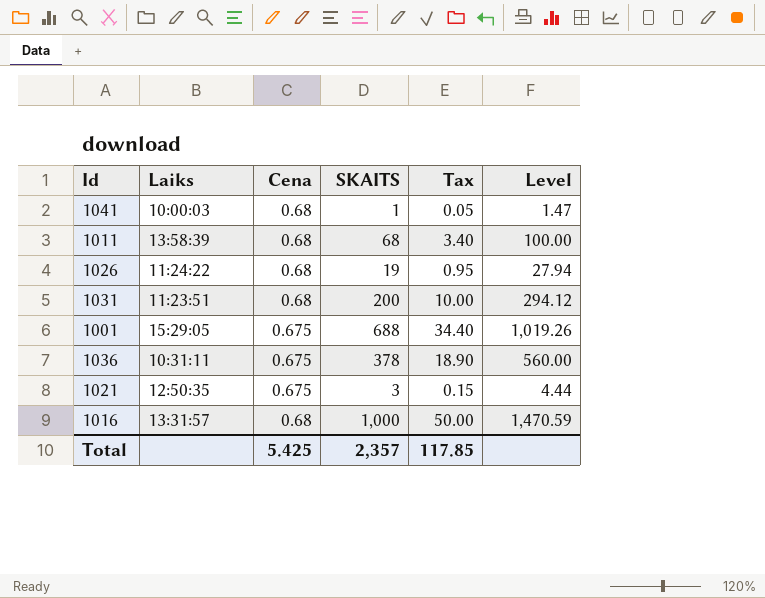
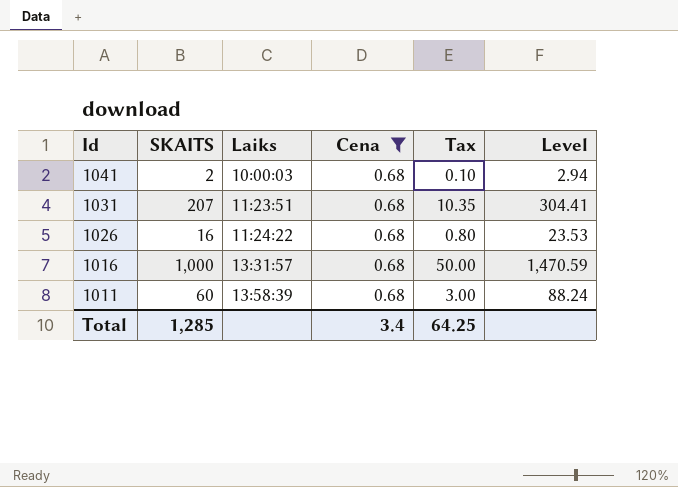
filter: none -> Cena = 0.68
row order: none -> Id descending
column SKAITS | position: 4 -> 2
1041 | SKAITS: 1 -> 2
1041 | Tax: 0.05 -> 0.10
1041 | Level: 1.47 -> 2.94
1031 | SKAITS: 200 -> 207
1031 | Tax: 10.00 -> 10.35
1031 | Level: 294.12 -> 304.41
1026 | SKAITS: 19 -> 16
1026 | Tax: 0.95 -> 0.80
1026 | Level: 27.94 -> 23.53
1011 | SKAITS: 68 -> 60
1011 | Tax: 3.40 -> 3.00
1011 | Level: 100.00 -> 88.24
Total | SKAITS: 2,357 -> 1,285
Total | Cena: 5.425 -> 3.4
Total | Tax: 117.85 -> 64.25

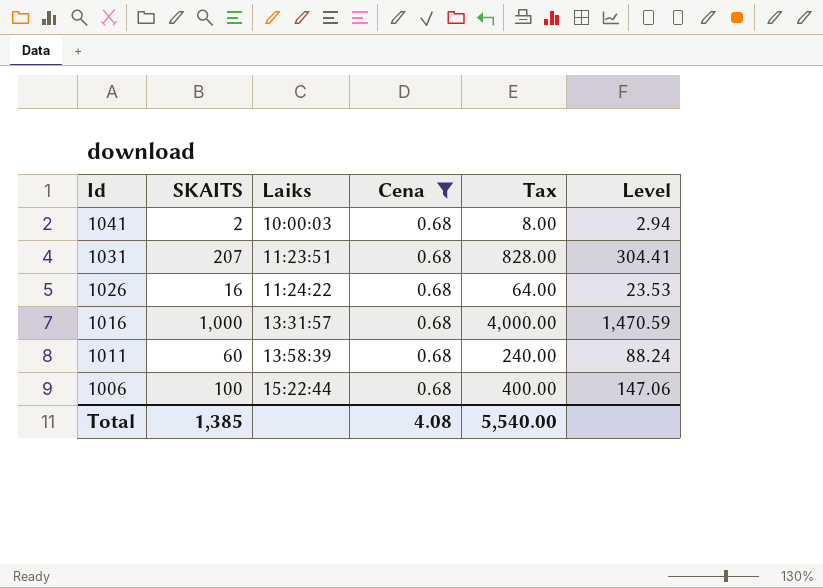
column Tax | formula: [SKAITS] * 0.05 -> [SKAITS] * 4
row 1006: none -> 100 | 15:22:44 | 0.68 | 400.00 | 147.06
Total | SKAITS: 1,285 -> 1,385
Total | Cena: 3.4 -> 4.08
Total | Tax: 64.25 -> 5,540.00

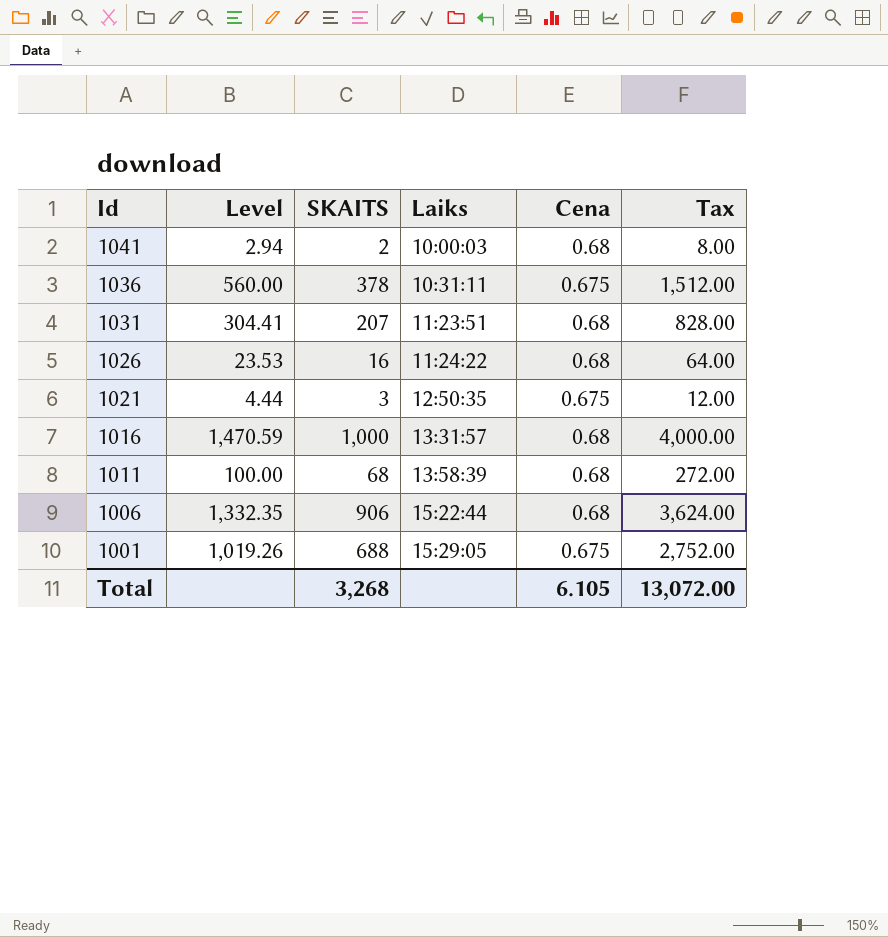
filter: Cena = 0.68 -> none
column Level | position: 6 -> 2
1011 | Level: 88.24 -> 100.00
1011 | SKAITS: 60 -> 68
1011 | Tax: 240.00 -> 272.00
1006 | Level: 147.06 -> 1,332.35
1006 | SKAITS: 100 -> 906
1006 | Tax: 400.00 -> 3,624.00
Total | SKAITS: 1,385 -> 3,268
Total | Cena: 4.08 -> 6.105
Total | Tax: 5,540.00 -> 13,072.00

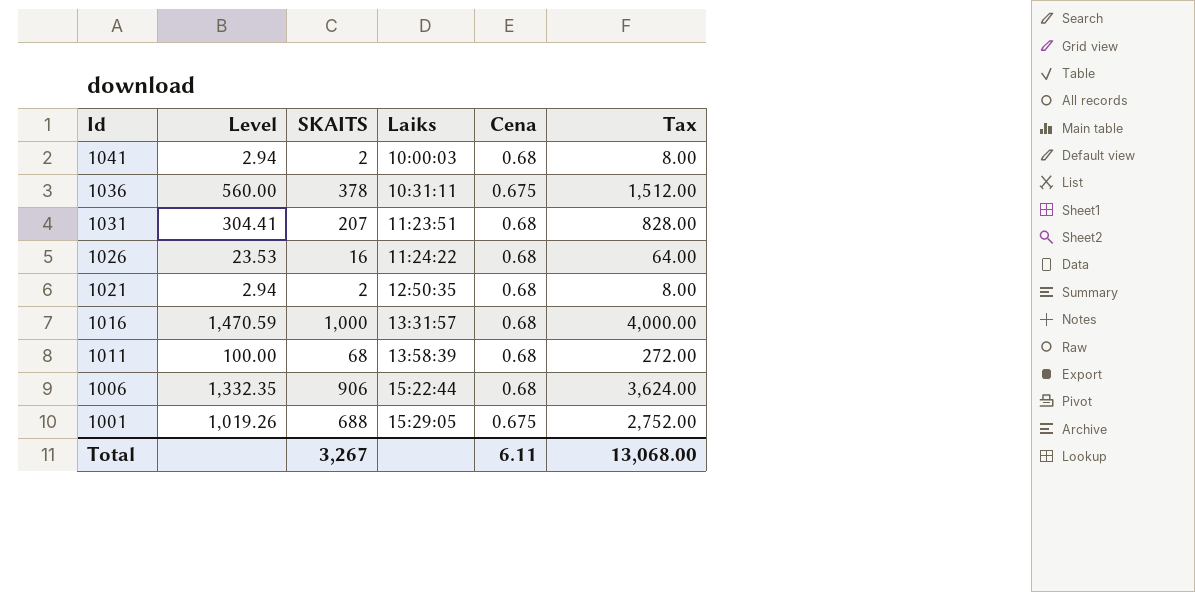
1021 | Level: 4.44 -> 2.94
1021 | SKAITS: 3 -> 2
1021 | Cena: 0.675 -> 0.68
1021 | Tax: 12.00 -> 8.00
Total | SKAITS: 3,268 -> 3,267
Total | Cena: 6.105 -> 6.11
Total | Tax: 13,072.00 -> 13,068.00

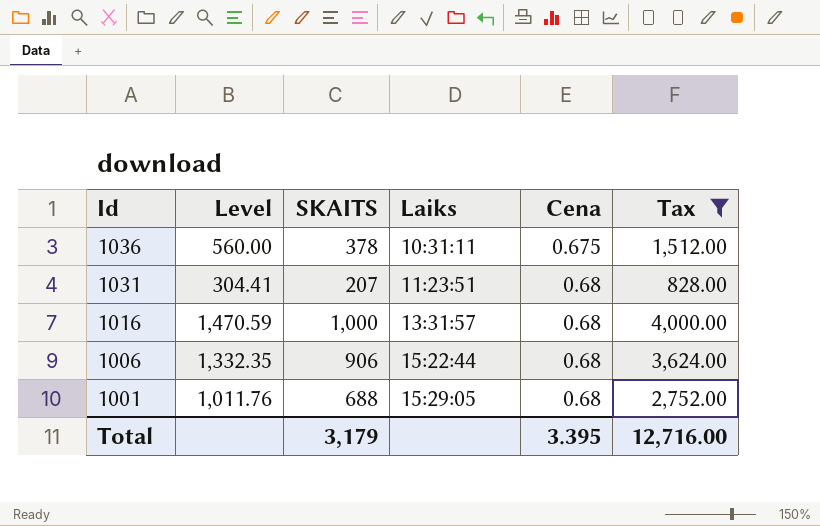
filter: none -> Tax >= 828.00
1001 | Level: 1,019.26 -> 1,011.76
1001 | Cena: 0.675 -> 0.68
Total | SKAITS: 3,267 -> 3,179
Total | Cena: 6.11 -> 3.395
Total | Tax: 13,068.00 -> 12,716.00

